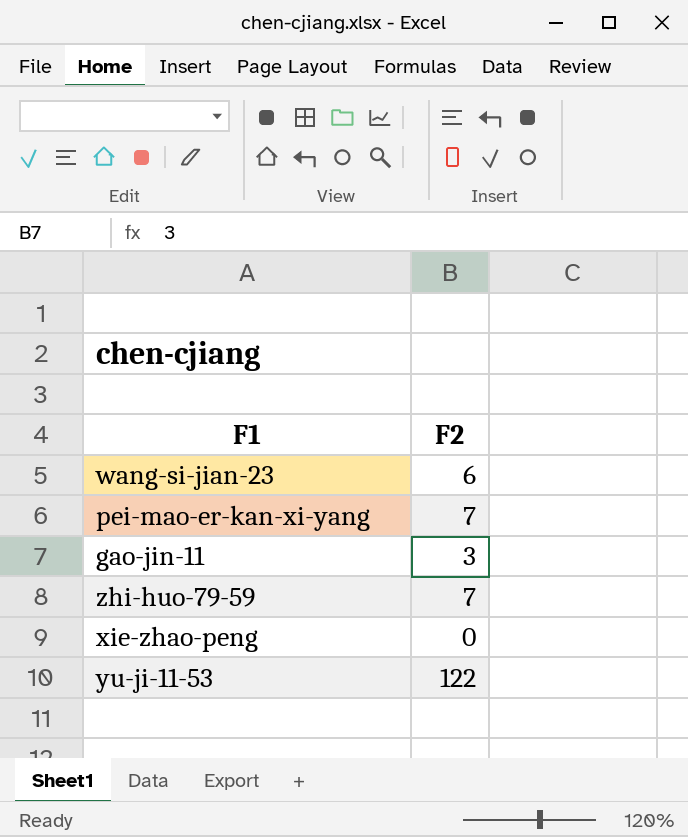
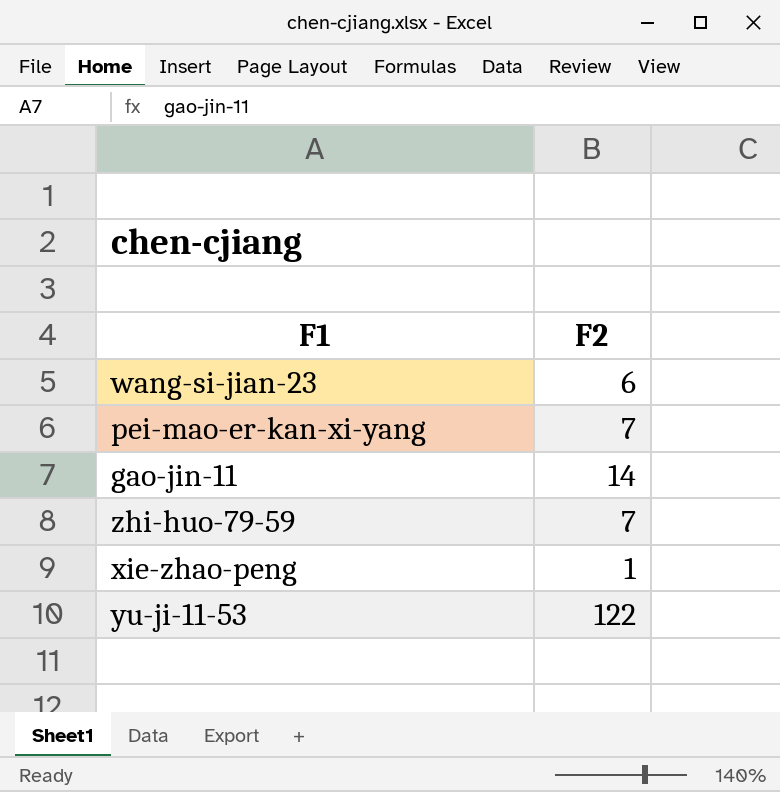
gao-jin-11 | F2: 3 -> 14
xie-zhao-peng | F2: 0 -> 1

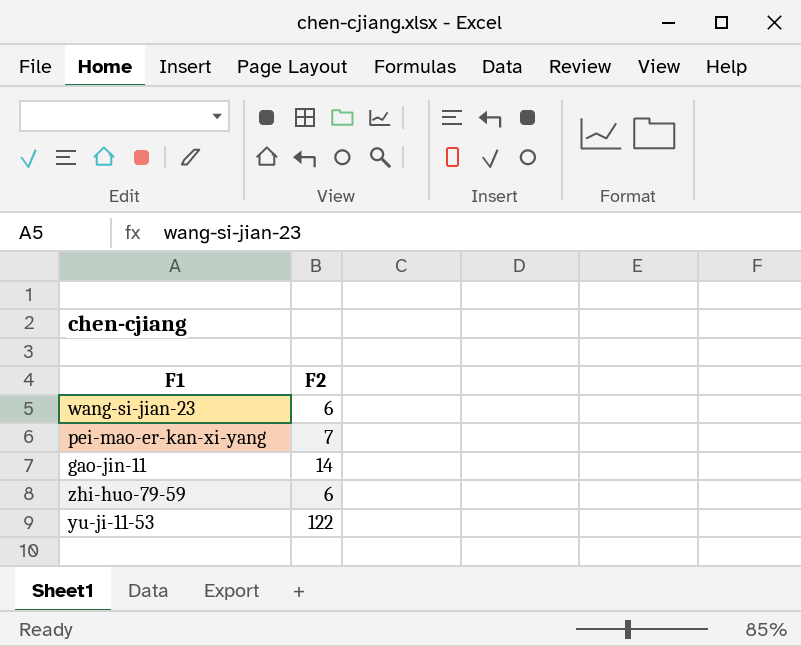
row xie-zhao-peng: 1 -> none
zhi-huo-79-59 | F2: 7 -> 6

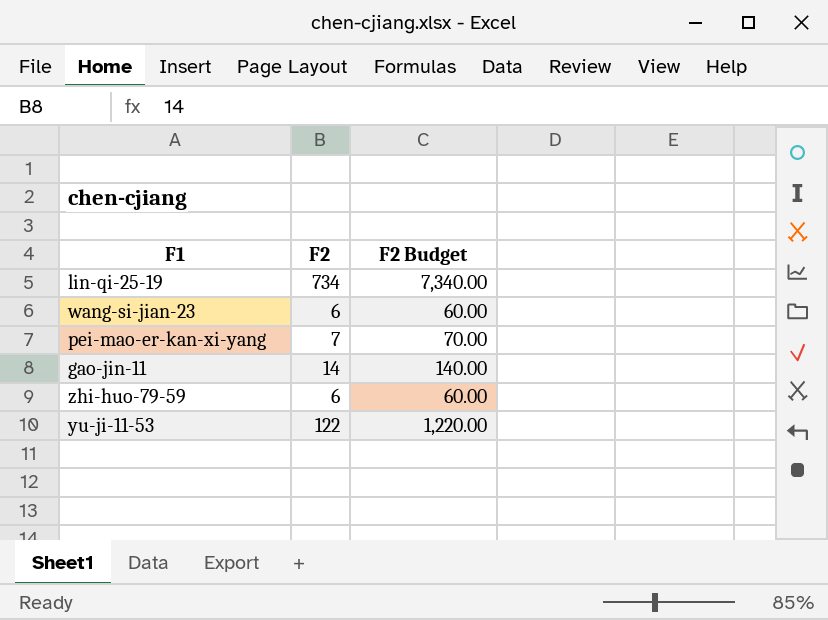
column F2 Budget | formula: none -> [F2] * 10
row lin-qi-25-19: none -> 734 | 7,340.00

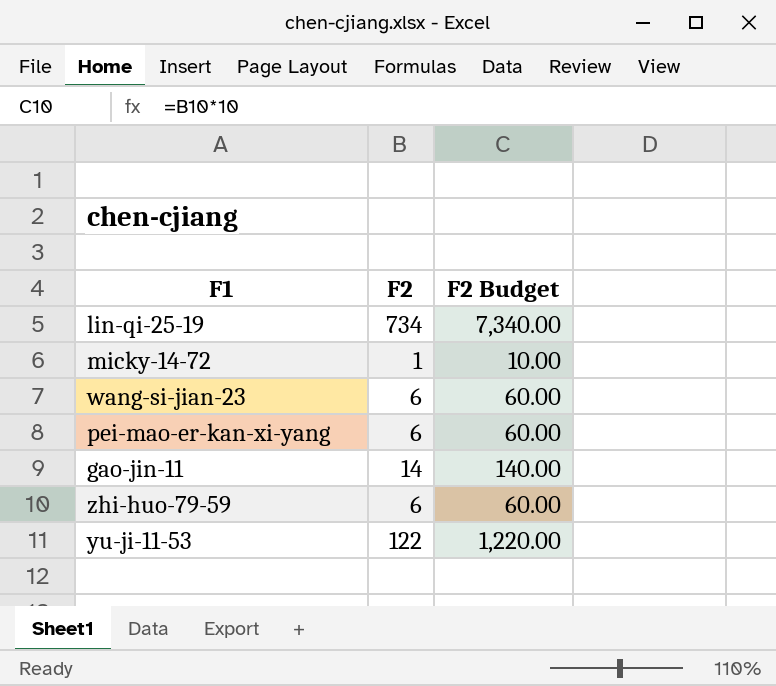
row micky-14-72: none -> 1 | 10.00
pei-mao-er-kan-xi-yang | F2: 7 -> 6
pei-mao-er-kan-xi-yang | F2 Budget: 70.00 -> 60.00

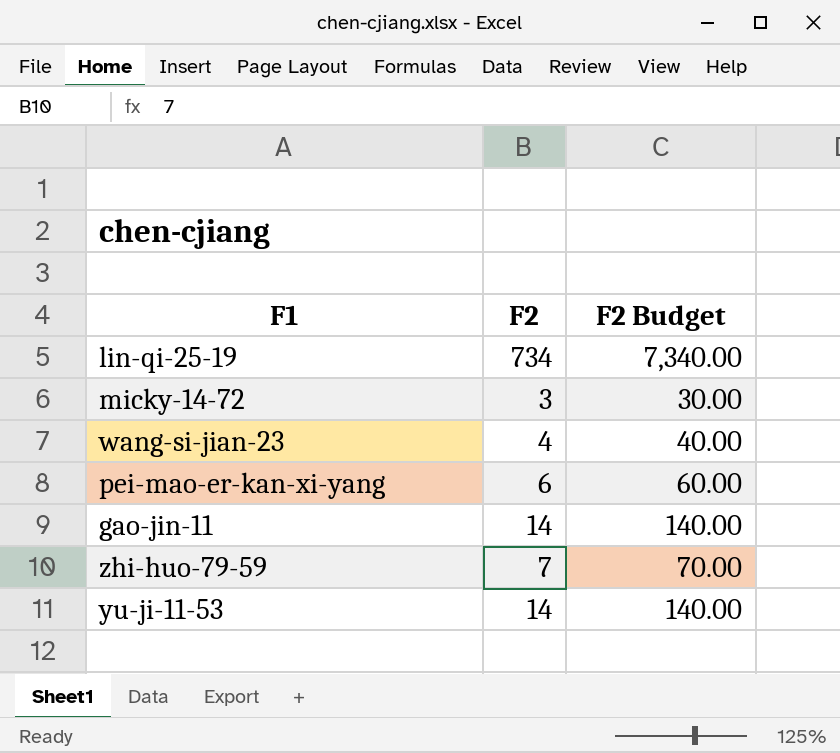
micky-14-72 | F2: 1 -> 3
micky-14-72 | F2 Budget: 10.00 -> 30.00
wang-si-jian-23 | F2: 6 -> 4
wang-si-jian-23 | F2 Budget: 60.00 -> 40.00
zhi-huo-79-59 | F2: 6 -> 7
zhi-huo-79-59 | F2 Budget: 60.00 -> 70.00
yu-ji-11-53 | F2: 122 -> 14
yu-ji-11-53 | F2 Budget: 1,220.00 -> 140.00

